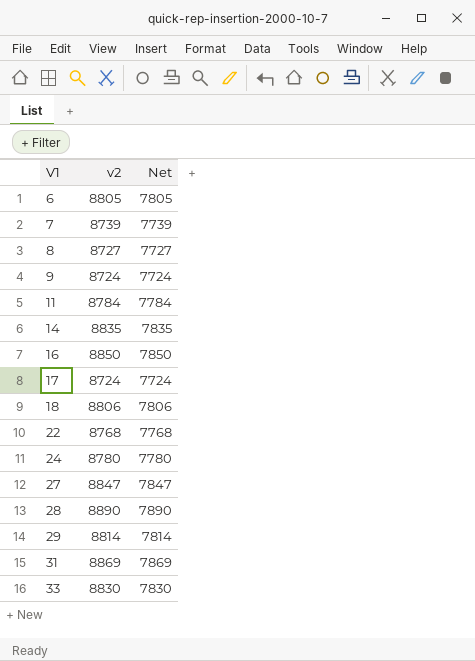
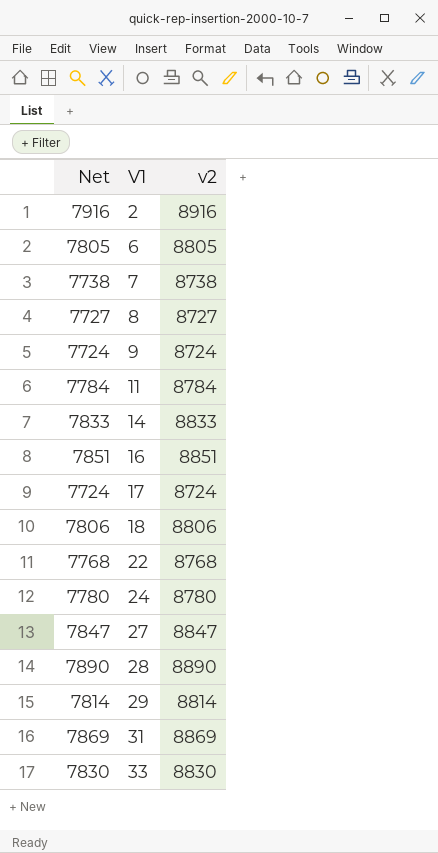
column Net | position: 3 -> 1
row 2: none -> 7916 | 8916
7 | Net: 7739 -> 7738
7 | v2: 8739 -> 8738
14 | Net: 7835 -> 7833
14 | v2: 8835 -> 8833
16 | Net: 7850 -> 7851
16 | v2: 8850 -> 8851

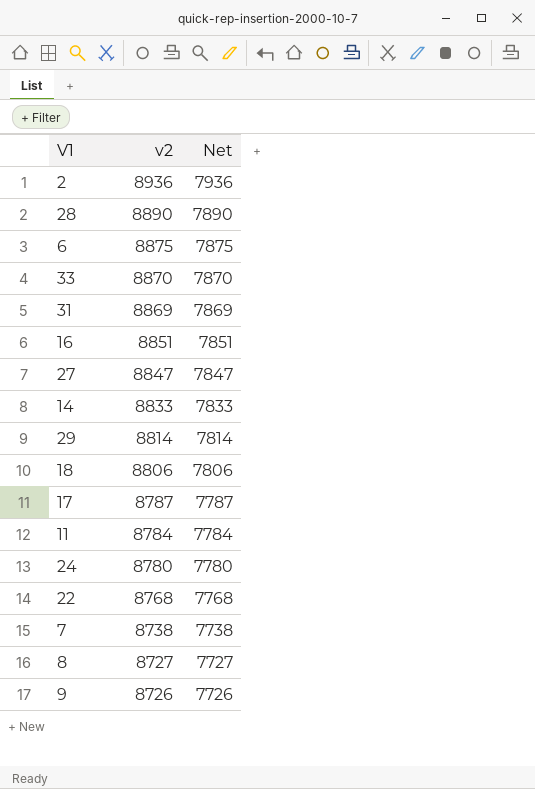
row order: V1 ascending -> v2 descending
column Net | position: 1 -> 3
2 | v2: 8916 -> 8936
2 | Net: 7916 -> 7936
6 | v2: 8805 -> 8875
6 | Net: 7805 -> 7875
33 | v2: 8830 -> 8870
33 | Net: 7830 -> 7870
17 | v2: 8724 -> 8787
17 | Net: 7724 -> 7787
9 | v2: 8724 -> 8726
9 | Net: 7724 -> 7726

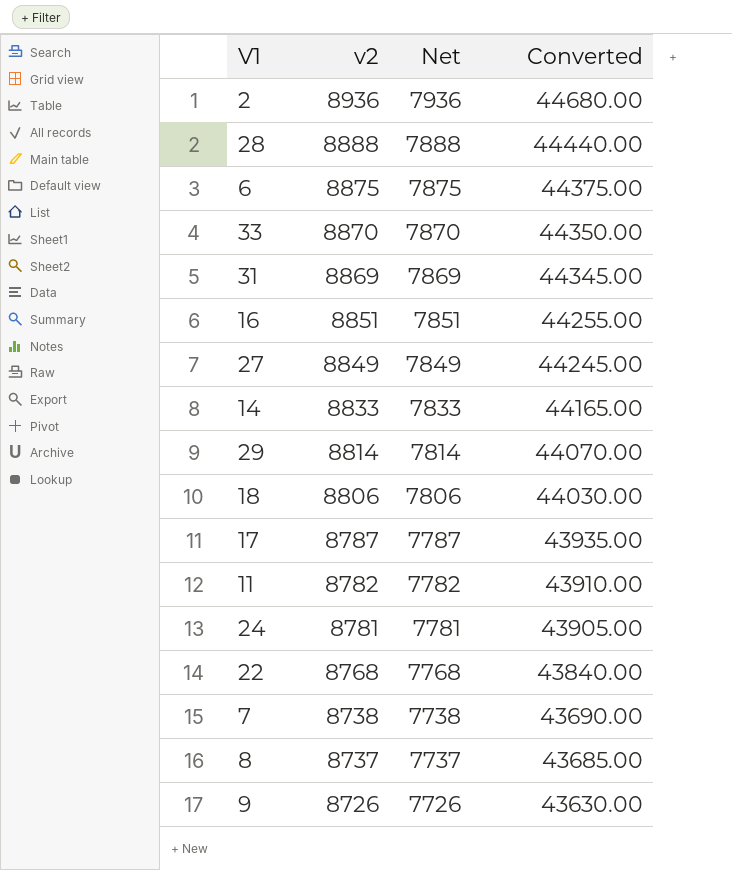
column Converted | formula: none -> [v2] * 5
28 | v2: 8890 -> 8888
28 | Net: 7890 -> 7888
27 | v2: 8847 -> 8849
27 | Net: 7847 -> 7849
11 | v2: 8784 -> 8782
11 | Net: 7784 -> 7782
24 | v2: 8780 -> 8781
24 | Net: 7780 -> 7781
8 | v2: 8727 -> 8737
8 | Net: 7727 -> 7737

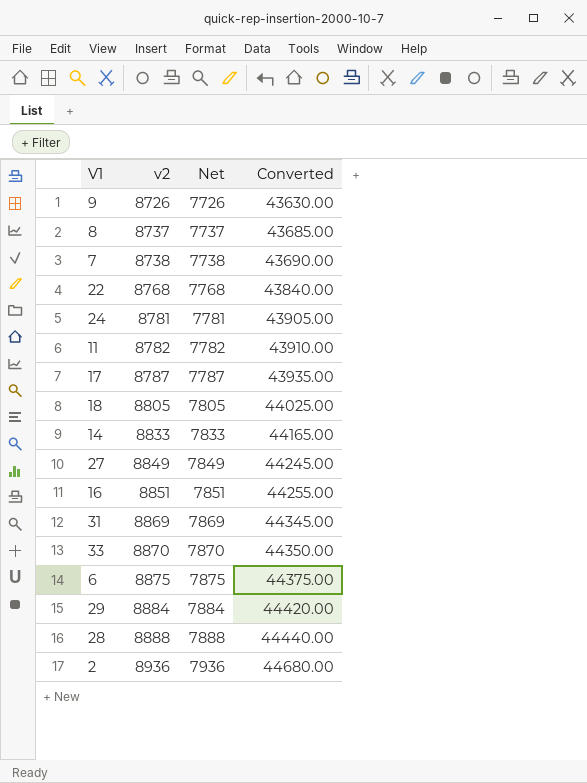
row order: v2 descending -> v2 ascending
18 | v2: 8806 -> 8805
18 | Net: 7806 -> 7805
18 | Converted: 44030.00 -> 44025.00
29 | v2: 8814 -> 8884
29 | Net: 7814 -> 7884
29 | Converted: 44070.00 -> 44420.00

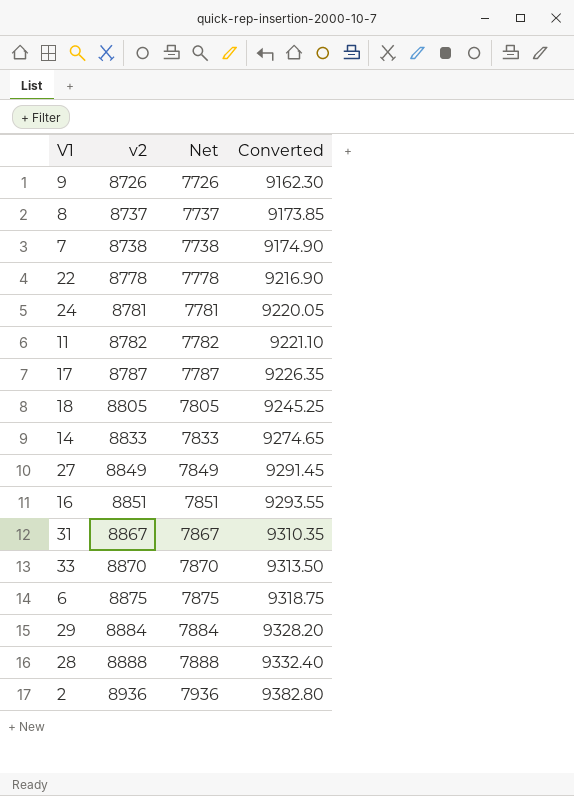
column Converted | formula: [v2] * 5 -> [v2] * 1.05
22 | v2: 8768 -> 8778
22 | Net: 7768 -> 7778
31 | v2: 8869 -> 8867
31 | Net: 7869 -> 7867

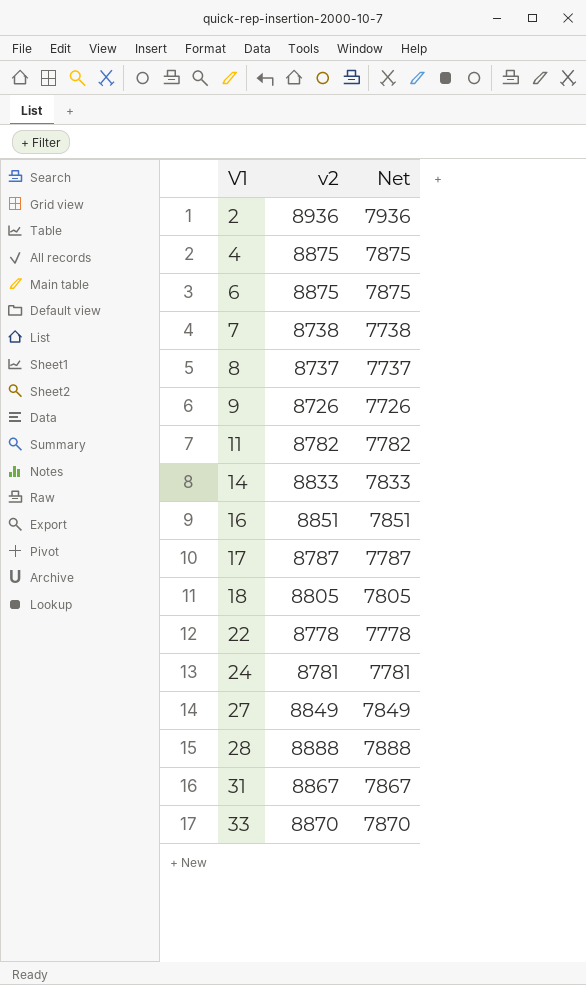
row order: v2 ascending -> V1 ascending
column Converted | formula: [v2] * 1.05 -> none
row 29: 8884 | 7884 | 9328.20 -> none
row 4: none -> 8875 | 7875

